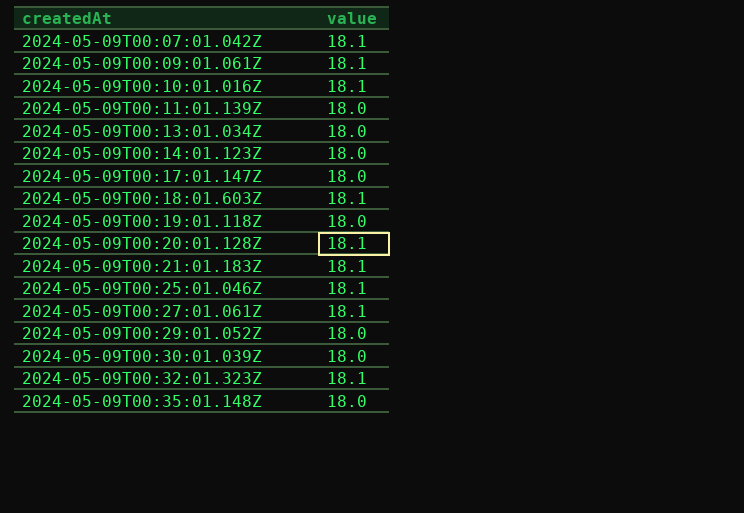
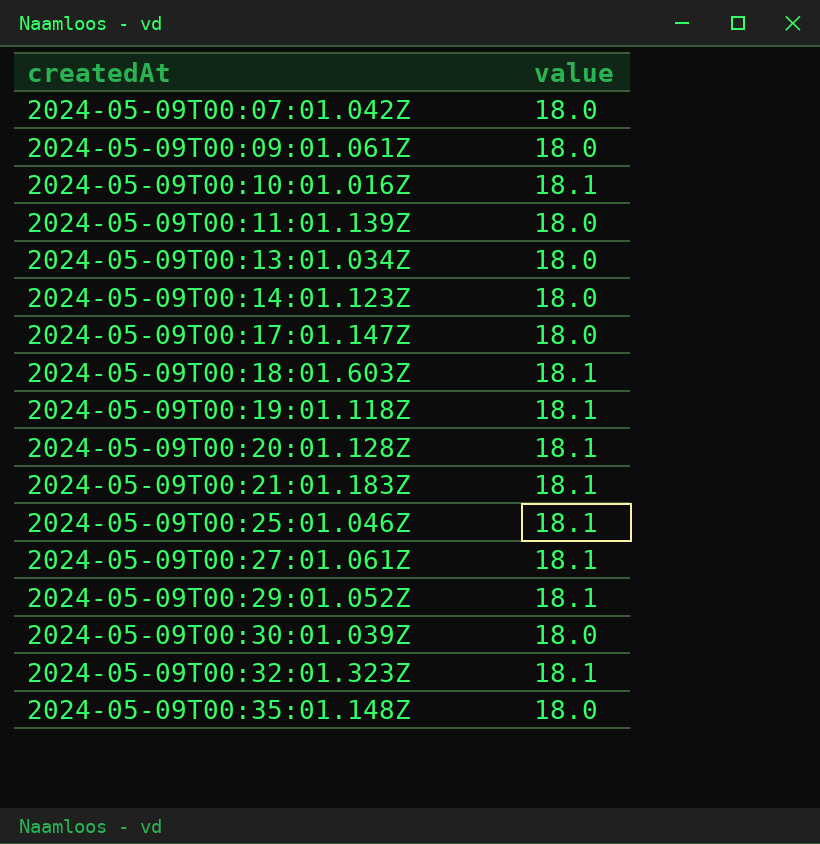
2024-05-09T00:07:01.042Z | value: 18.1 -> 18.0
2024-05-09T00:09:01.061Z | value: 18.1 -> 18.0
2024-05-09T00:19:01.118Z | value: 18.0 -> 18.1
2024-05-09T00:29:01.052Z | value: 18.0 -> 18.1

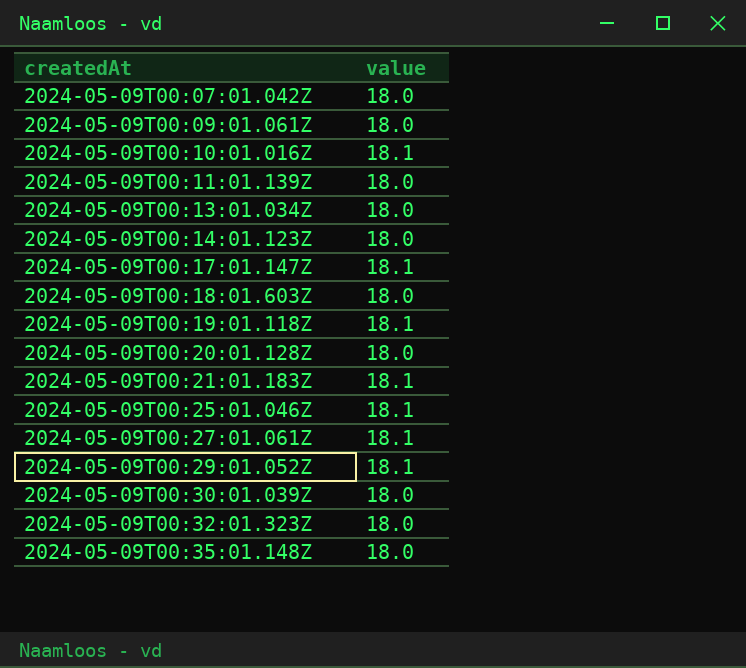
2024-05-09T00:17:01.147Z | value: 18.0 -> 18.1
2024-05-09T00:18:01.603Z | value: 18.1 -> 18.0
2024-05-09T00:20:01.128Z | value: 18.1 -> 18.0
2024-05-09T00:32:01.323Z | value: 18.1 -> 18.0

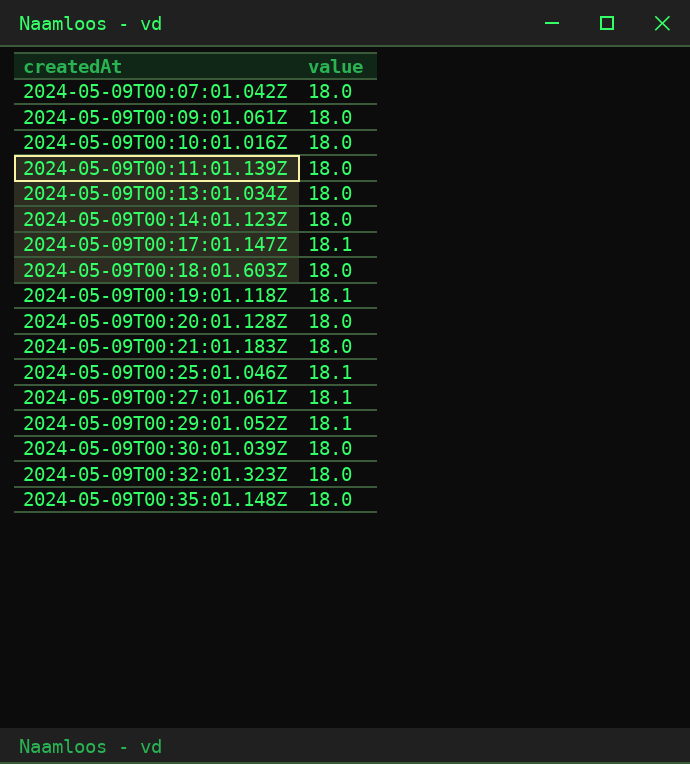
2024-05-09T00:10:01.016Z | value: 18.1 -> 18.0
2024-05-09T00:21:01.183Z | value: 18.1 -> 18.0

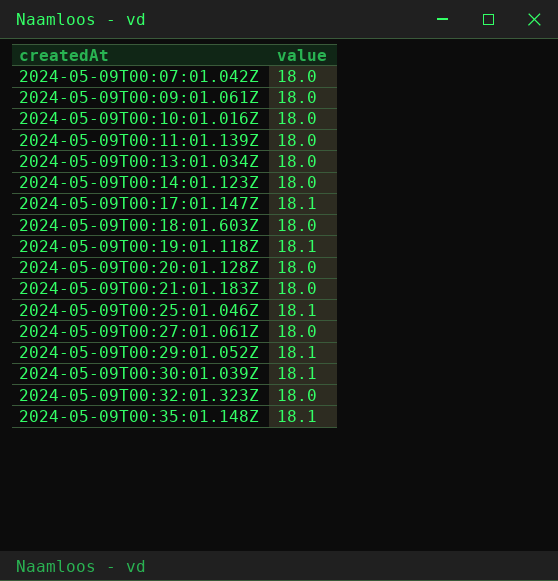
2024-05-09T00:27:01.061Z | value: 18.1 -> 18.0
2024-05-09T00:30:01.039Z | value: 18.0 -> 18.1
2024-05-09T00:35:01.148Z | value: 18.0 -> 18.1

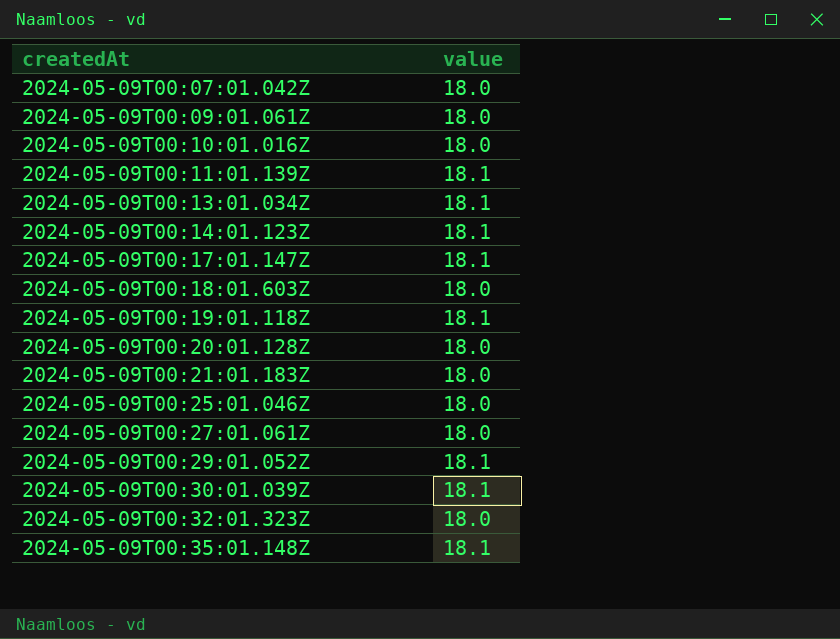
2024-05-09T00:11:01.139Z | value: 18.0 -> 18.1
2024-05-09T00:13:01.034Z | value: 18.0 -> 18.1
2024-05-09T00:14:01.123Z | value: 18.0 -> 18.1
2024-05-09T00:25:01.046Z | value: 18.1 -> 18.0

